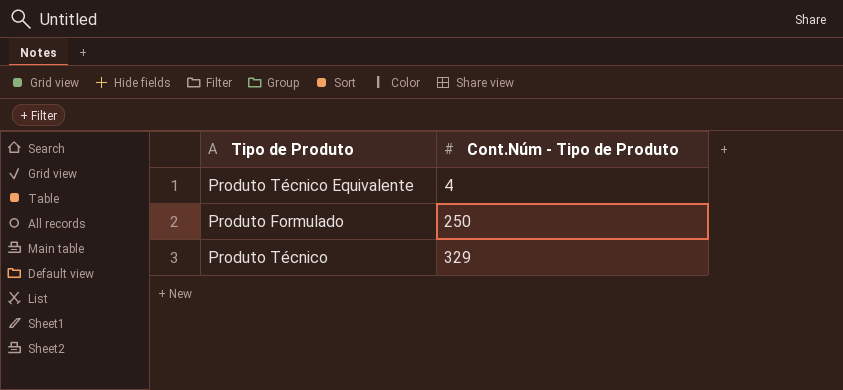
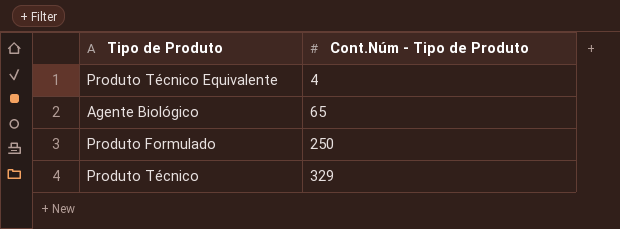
row Agente Biológico: none -> 65

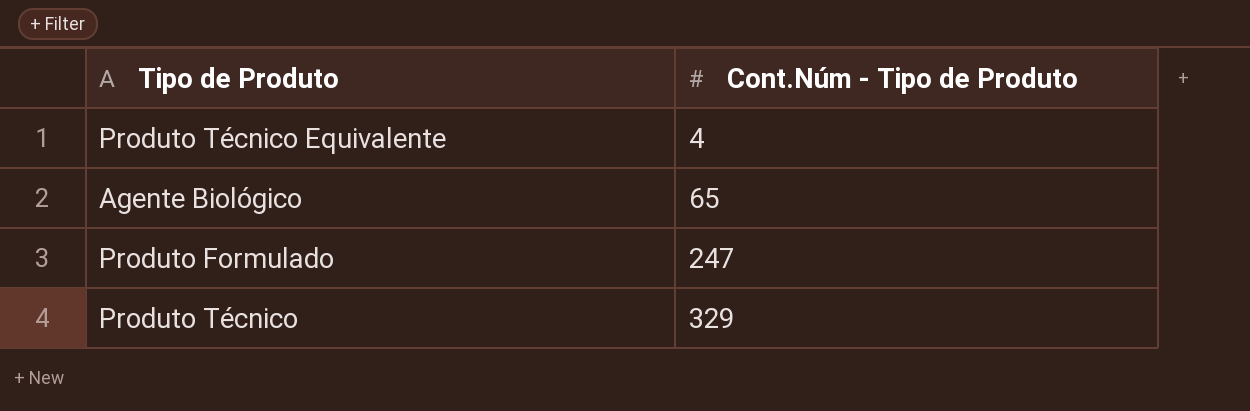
Produto Formulado | Cont.Núm - Tipo de Produto: 250 -> 247

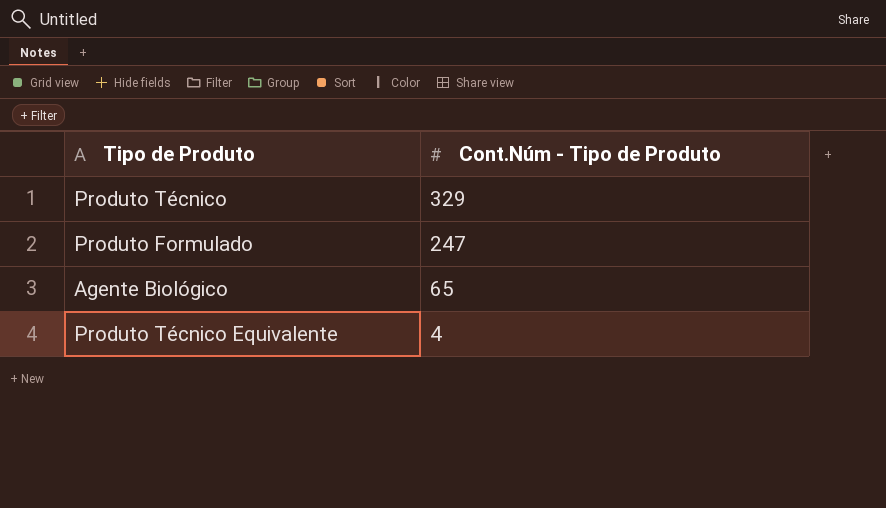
row order: Cont.Núm - Tipo de Produto ascending -> Cont.Núm - Tipo de Produto descending

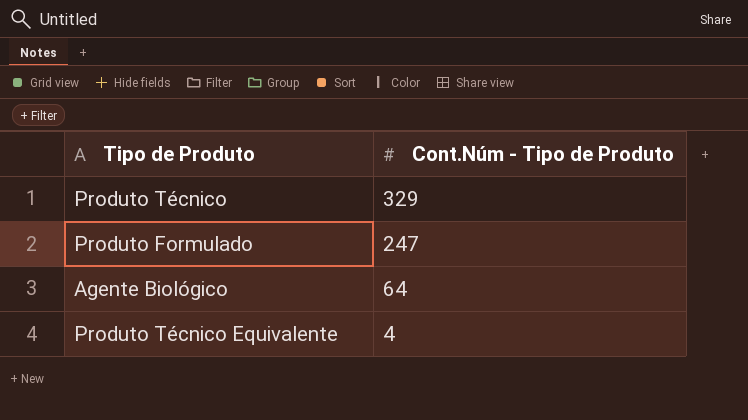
Agente Biológico | Cont.Núm - Tipo de Produto: 65 -> 64

